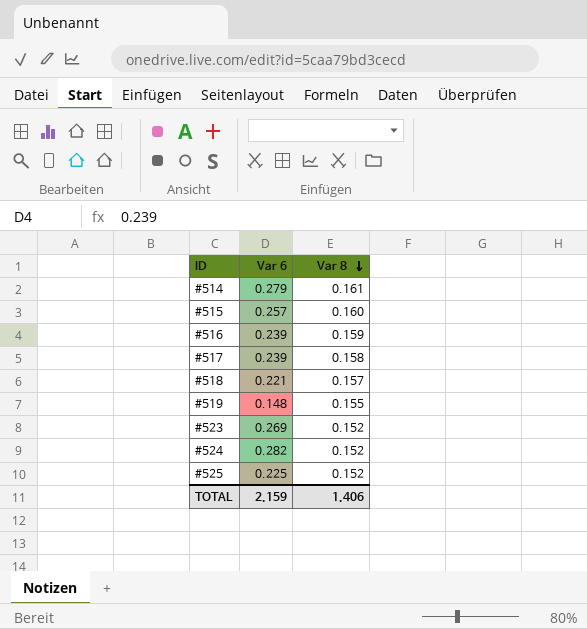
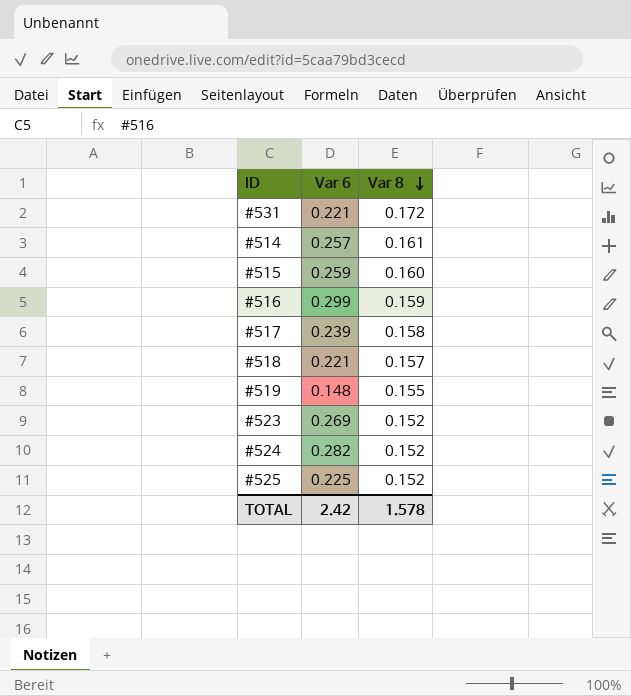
row #531: none -> 0.221 | 0.172
#514 | Var 6: 0.279 -> 0.257
#515 | Var 6: 0.257 -> 0.259
#516 | Var 6: 0.239 -> 0.299
TOTAL | Var 6: 2.159 -> 2.42
TOTAL | Var 8: 1.406 -> 1.578

